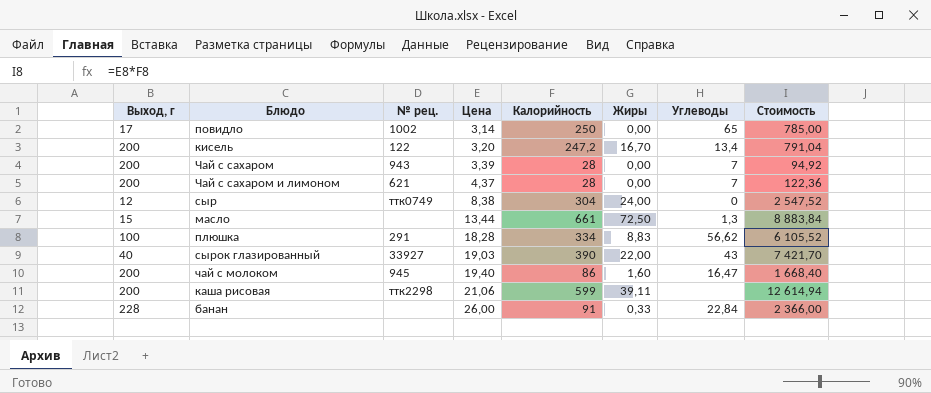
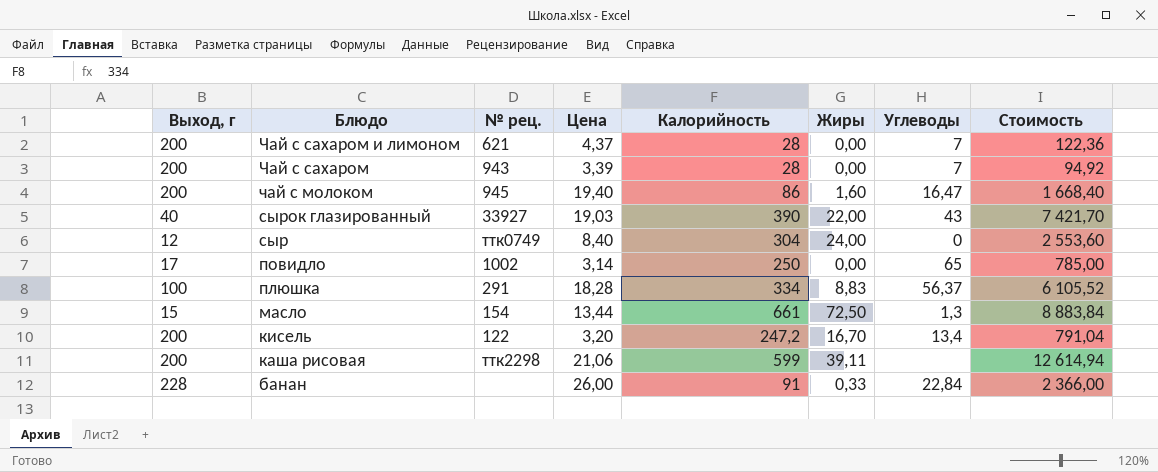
row order: Цена ascending -> Блюдо descending
сыр | Цена: 8,38 -> 8,40
сыр | Стоимость: 2 547,52 -> 2 553,60
плюшка | Углеводы: 56,62 -> 56,37
масло | № рец.: none -> 154

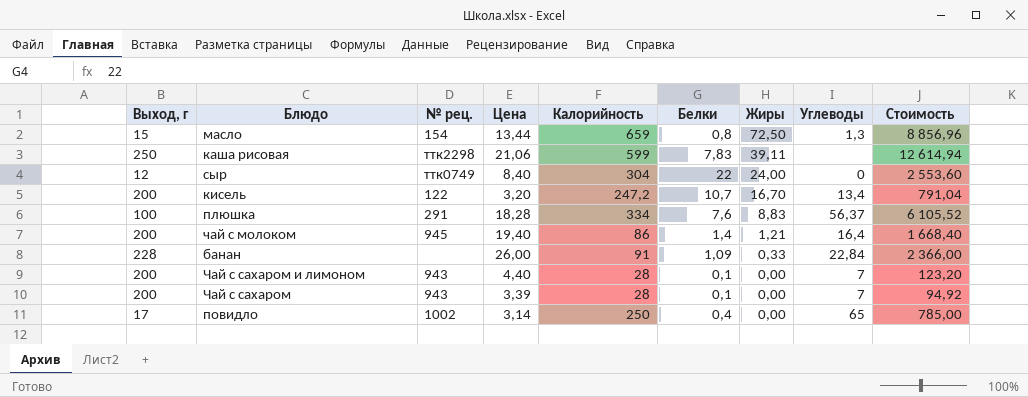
row order: Блюдо descending -> Жиры descending
column Белки | position: none -> 6
row сырок глазированный: 40 | 33927 | 19,03 | 390 | 22,00 | 43 | 7 421,70 -> none
масло | Калорийность: 661 -> 659
масло | Стоимость: 8 883,84 -> 8 856,96
каша рисовая | Выход, г: 200 -> 250
чай с молоком | Жиры: 1,60 -> 1,21
чай с молоком | Углеводы: 16,47 -> 16,4
Чай с сахаром и лимоном | № рец.: 621 -> 943
Чай с сахаром и лимоном | Цена: 4,37 -> 4,40
Чай с сахаром и лимоном | Стоимость: 122,36 -> 123,20

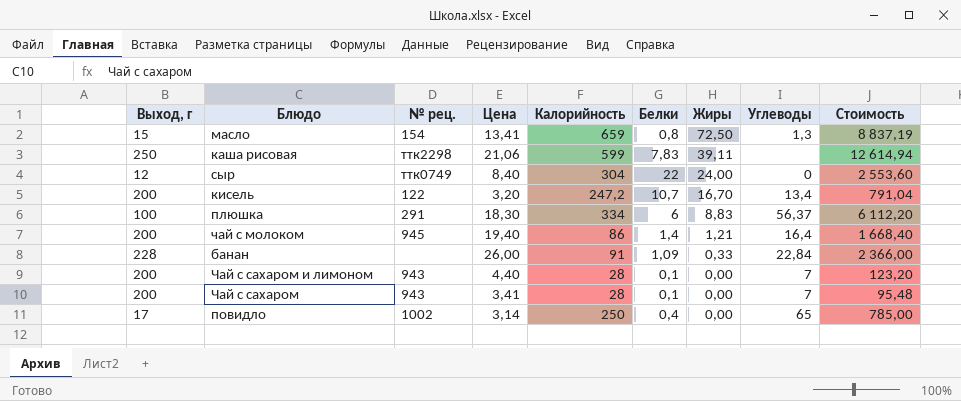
масло | Цена: 13,44 -> 13,41
масло | Стоимость: 8 856,96 -> 8 837,19
плюшка | Цена: 18,28 -> 18,30
плюшка | Белки: 7,6 -> 6
плюшка | Стоимость: 6 105,52 -> 6 112,20
Чай с сахаром | Цена: 3,39 -> 3,41
Чай с сахаром | Стоимость: 94,92 -> 95,48

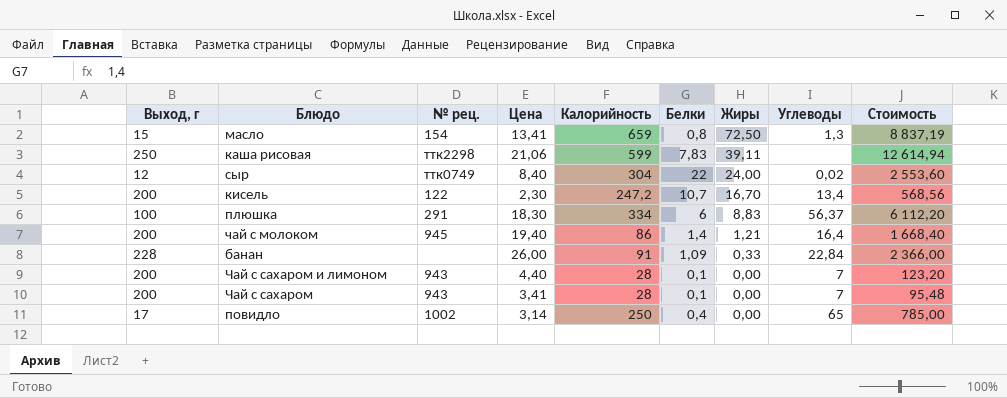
сыр | Углеводы: 0 -> 0,02
кисель | Цена: 3,20 -> 2,30
кисель | Стоимость: 791,04 -> 568,56

